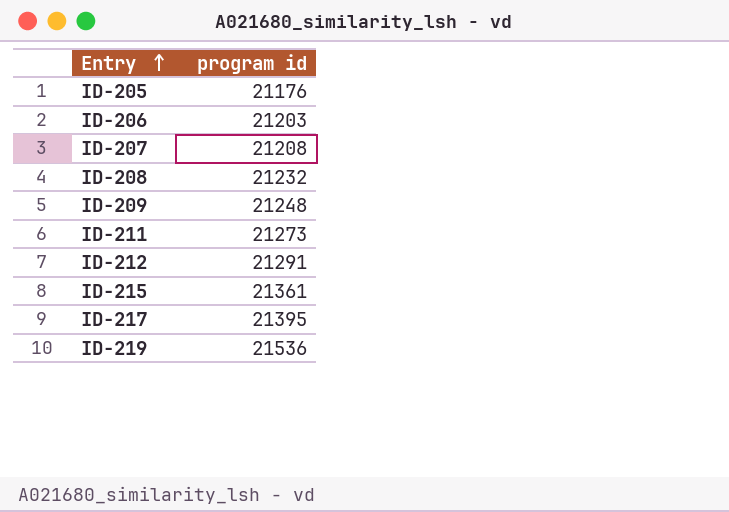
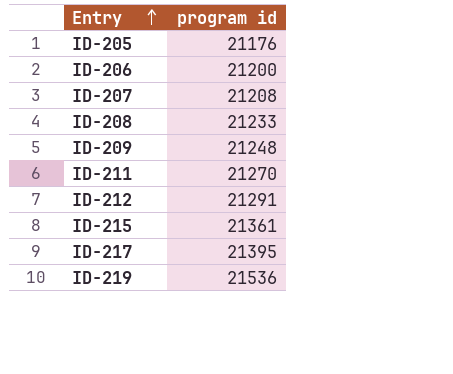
ID-206 | program id: 21203 -> 21200
ID-208 | program id: 21232 -> 21233
ID-211 | program id: 21273 -> 21270

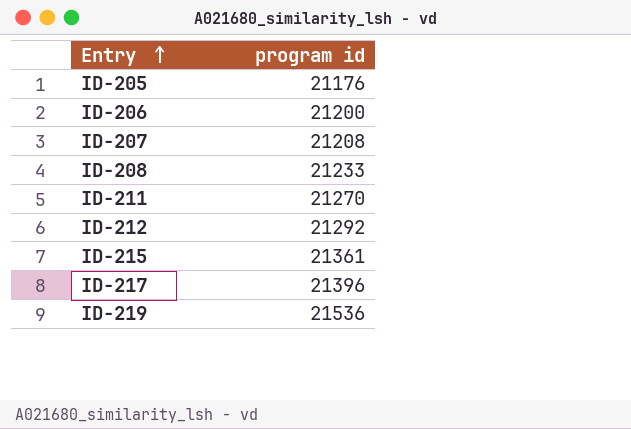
row ID-209: 21248 -> none
ID-212 | program id: 21291 -> 21292
ID-217 | program id: 21395 -> 21396

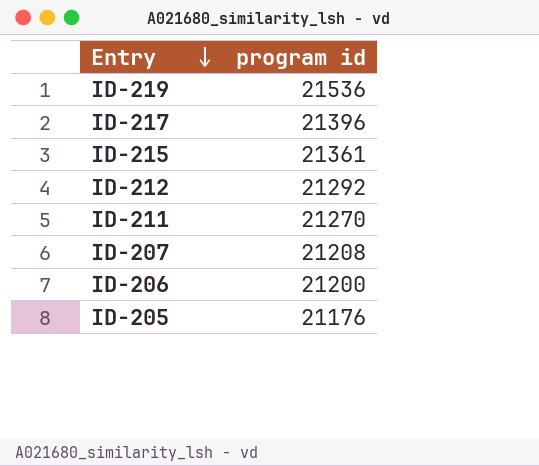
row order: Entry ascending -> Entry descending
row ID-208: 21233 -> none

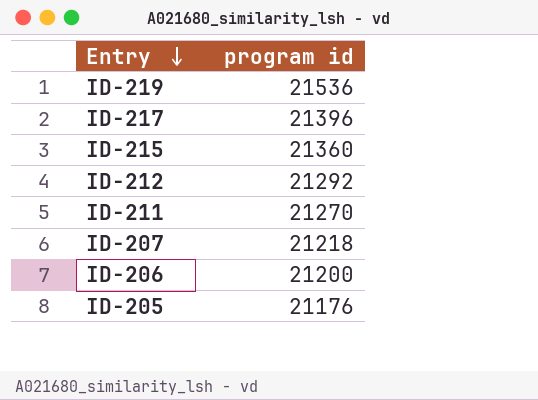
ID-215 | program id: 21361 -> 21360
ID-207 | program id: 21208 -> 21218

